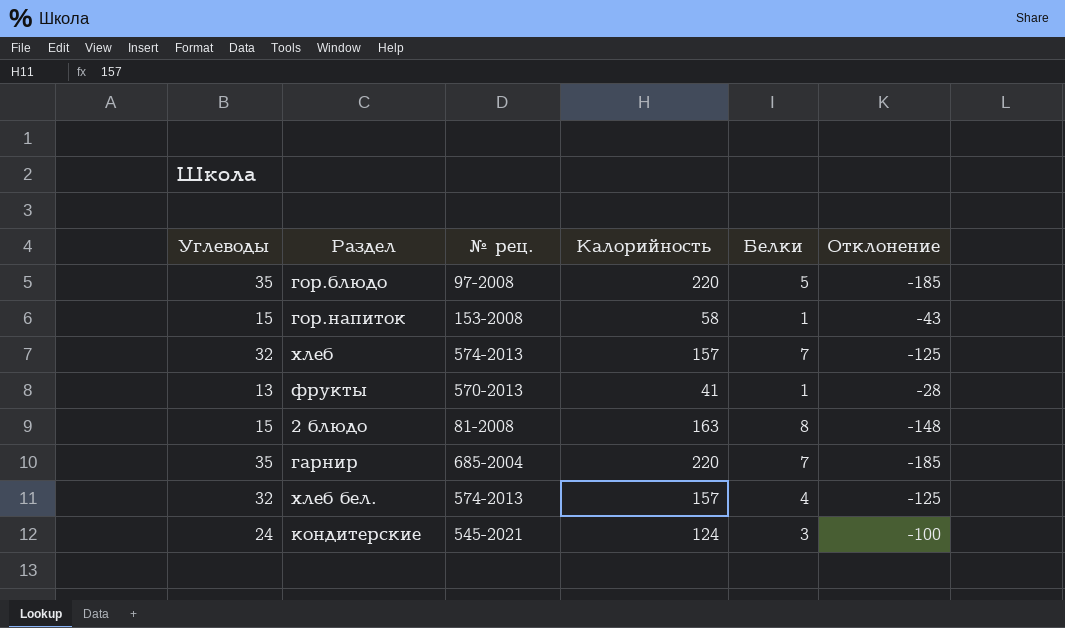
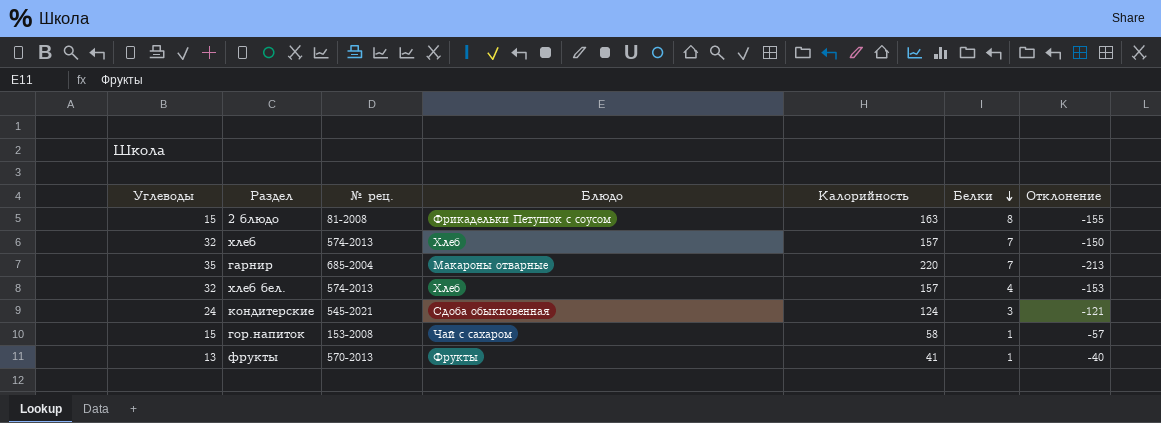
row order: none -> Белки descending
column Блюдо | position: none -> 4
column Отклонение | formula: [Углеводы] - [Калорийность] -> [Белки] - [Калорийность]
row гор.блюдо: 35 | 97-2008 | 220 | 5 | -185 -> none

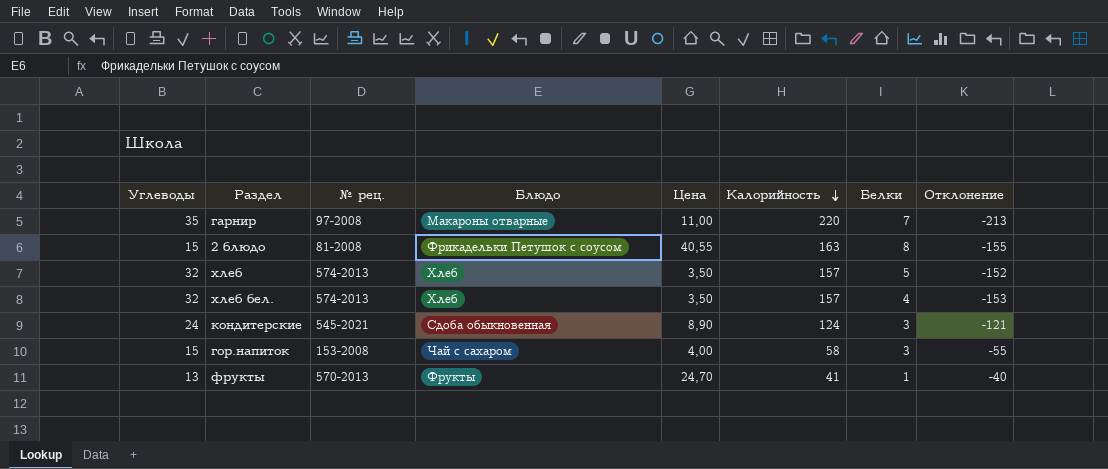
row order: Белки descending -> Калорийность descending
column Цена | position: none -> 5
гарнир | № рец.: 685-2004 -> 97-2008
хлеб | Белки: 7 -> 5
хлеб | Отклонение: -150 -> -152
гор.напиток | Белки: 1 -> 3
гор.напиток | Отклонение: -57 -> -55

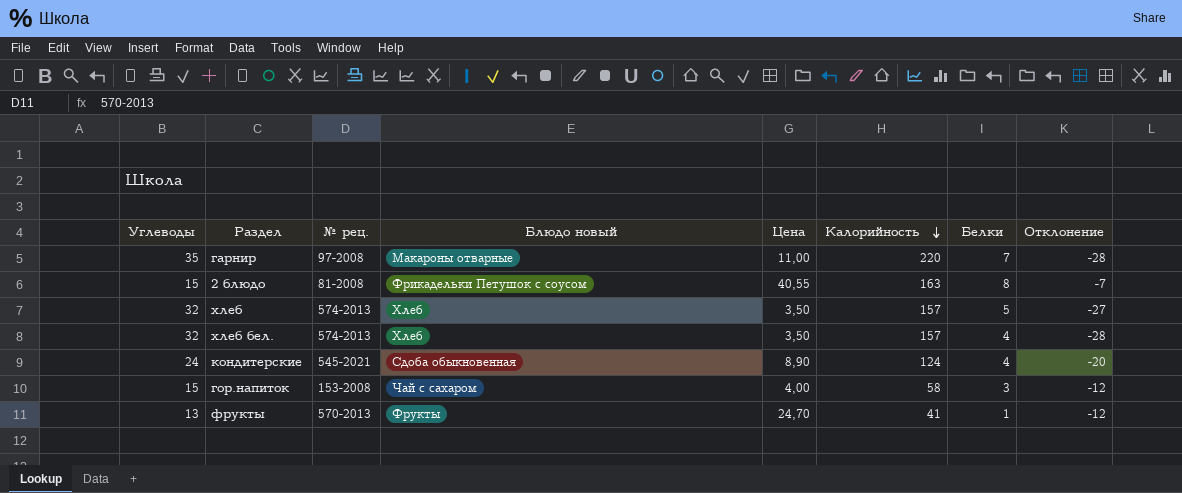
column name: Блюдо -> Блюдо новый
column Отклонение | formula: [Белки] - [Калорийность] -> [Белки] - [Углеводы]
кондитерские | Белки: 3 -> 4

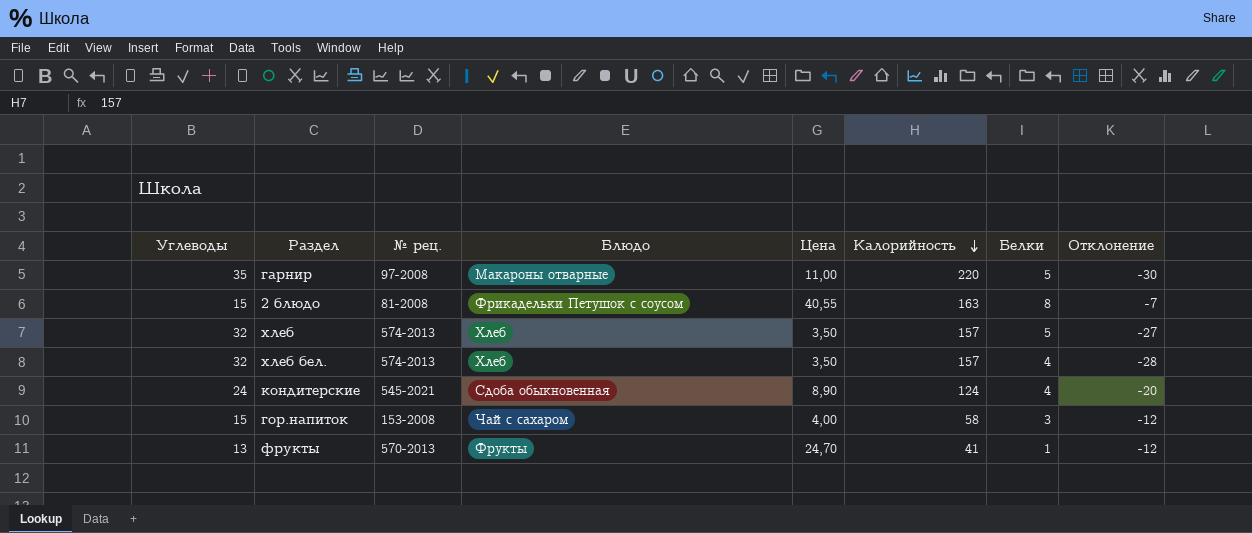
column name: Блюдо новый -> Блюдо
гарнир | Белки: 7 -> 5
гарнир | Отклонение: -28 -> -30

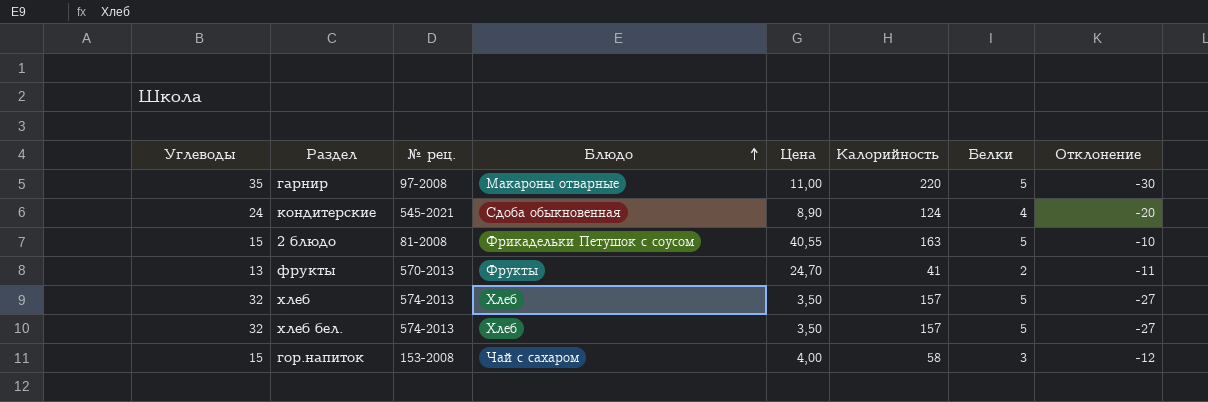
row order: Калорийность descending -> Блюдо ascending
2 блюдо | Белки: 8 -> 5
2 блюдо | Отклонение: -7 -> -10
фрукты | Белки: 1 -> 2
фрукты | Отклонение: -12 -> -11
хлеб бел. | Белки: 4 -> 5
хлеб бел. | Отклонение: -28 -> -27

